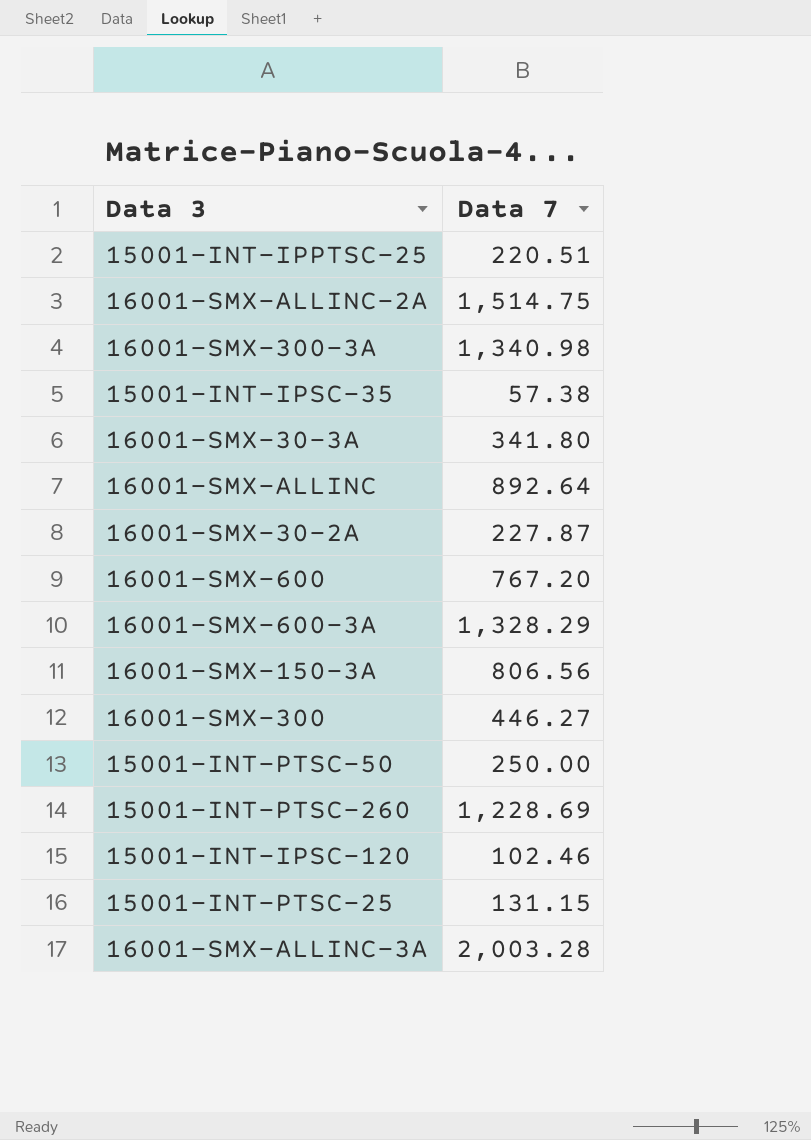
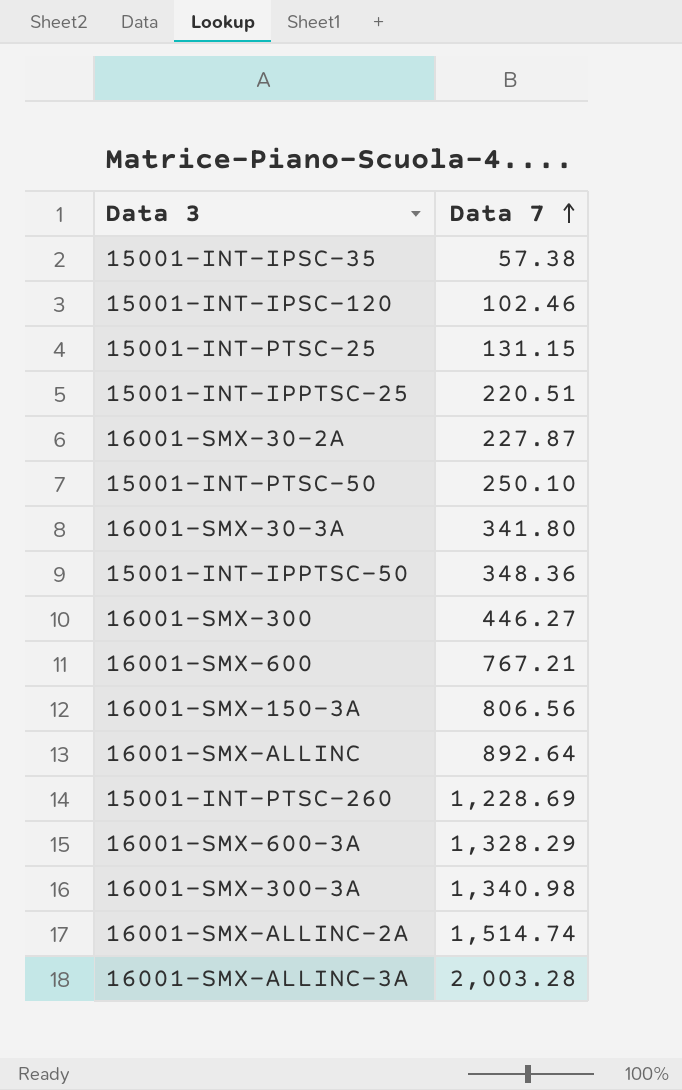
row order: none -> Data 7 ascending
15001-INT-PTSC-50 | Data 7: 250.00 -> 250.10
row 15001-INT-IPPTSC-50: none -> 348.36
16001-SMX-600 | Data 7: 767.20 -> 767.21
16001-SMX-ALLINC-2A | Data 7: 1,514.75 -> 1,514.74

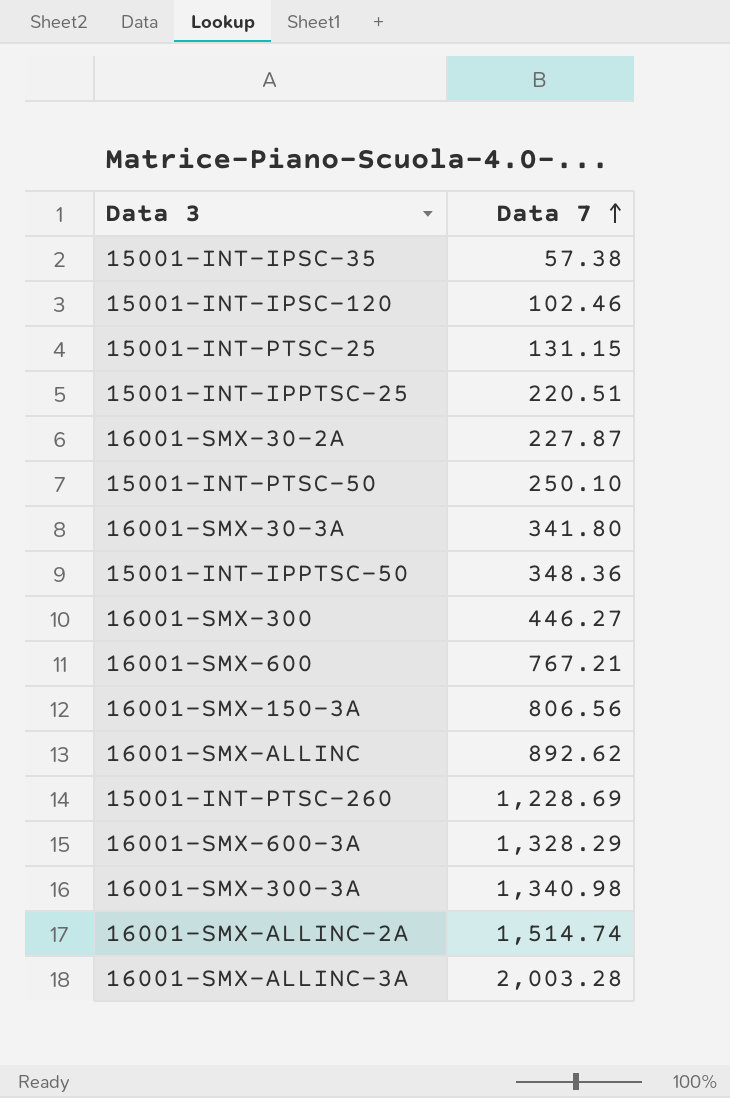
16001-SMX-ALLINC | Data 7: 892.64 -> 892.62

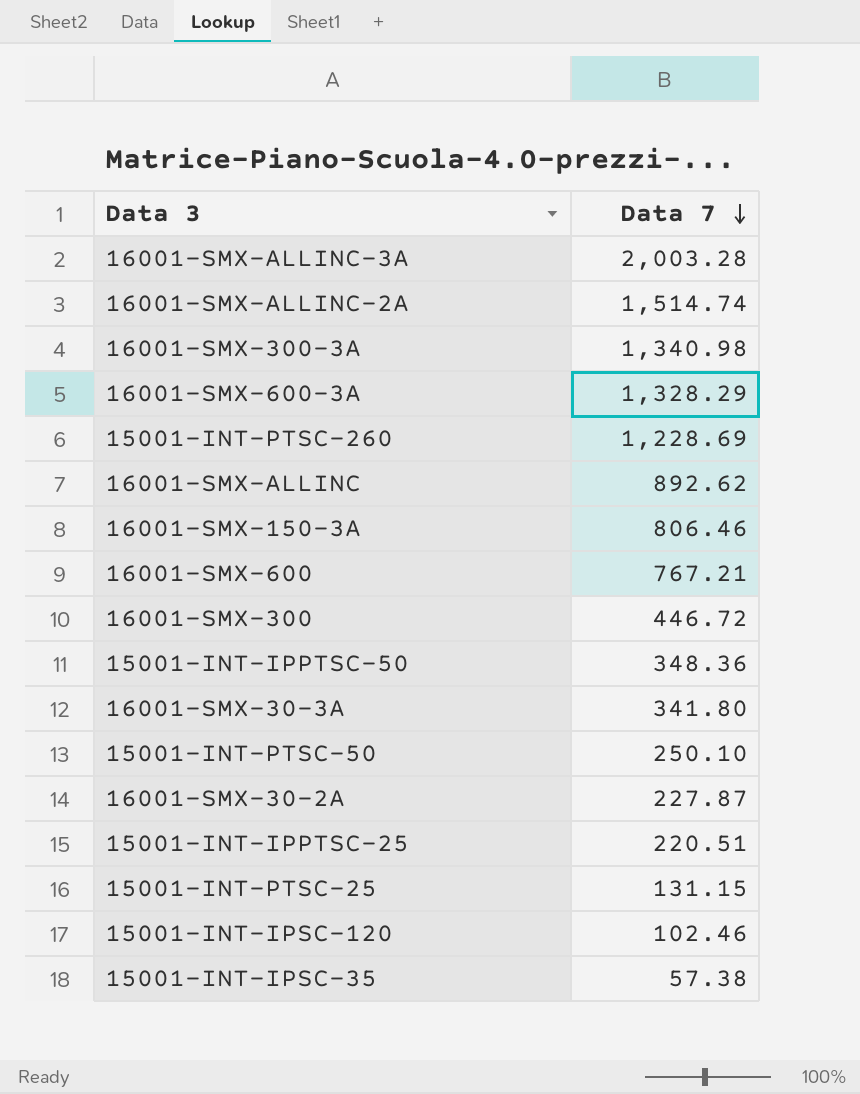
row order: Data 7 ascending -> Data 7 descending
16001-SMX-150-3A | Data 7: 806.56 -> 806.46
16001-SMX-300 | Data 7: 446.27 -> 446.72

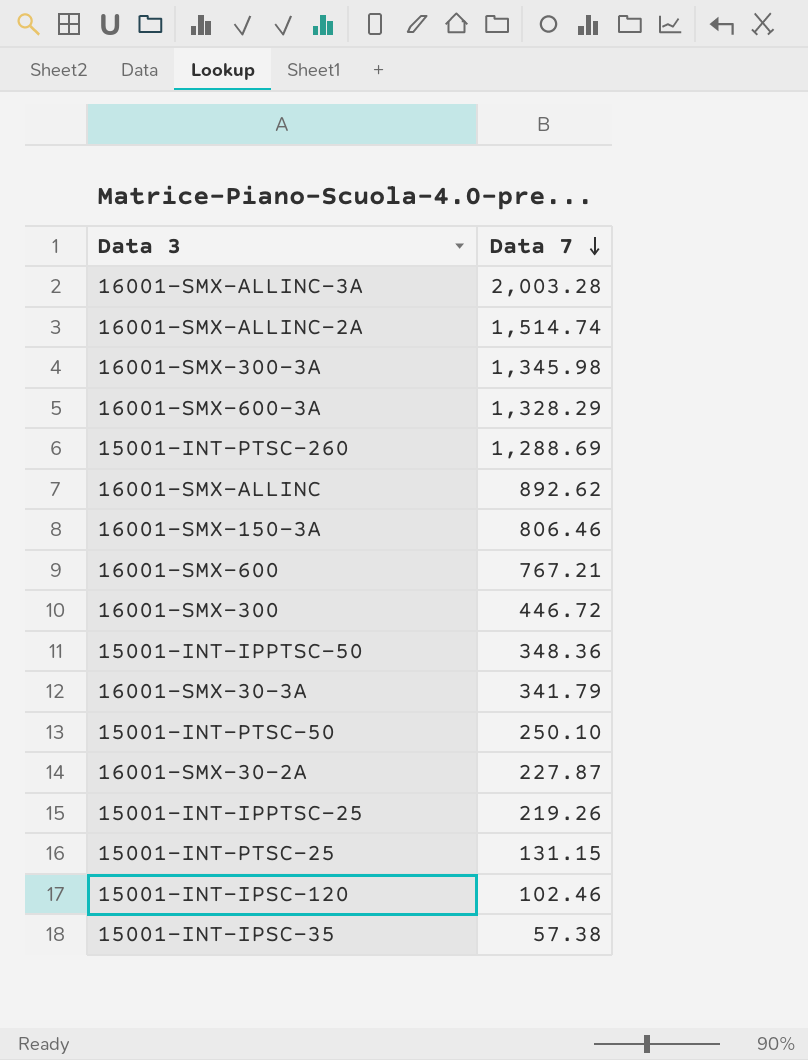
16001-SMX-300-3A | Data 7: 1,340.98 -> 1,345.98
15001-INT-PTSC-260 | Data 7: 1,228.69 -> 1,288.69
16001-SMX-30-3A | Data 7: 341.80 -> 341.79
15001-INT-IPPTSC-25 | Data 7: 220.51 -> 219.26

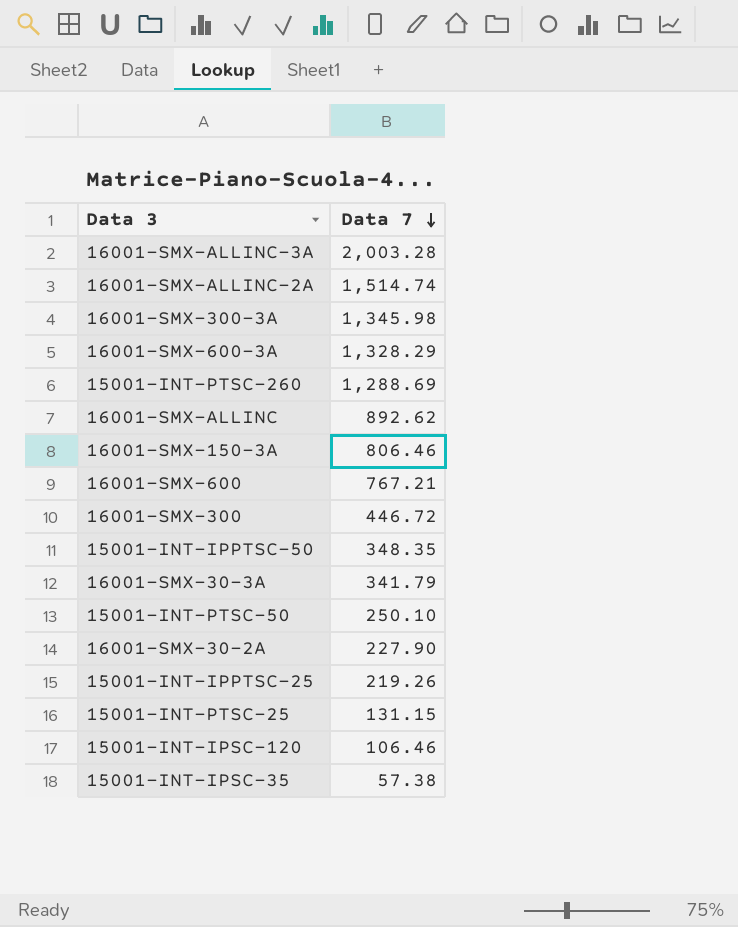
15001-INT-IPPTSC-50 | Data 7: 348.36 -> 348.35
16001-SMX-30-2A | Data 7: 227.87 -> 227.90
15001-INT-IPSC-120 | Data 7: 102.46 -> 106.46

